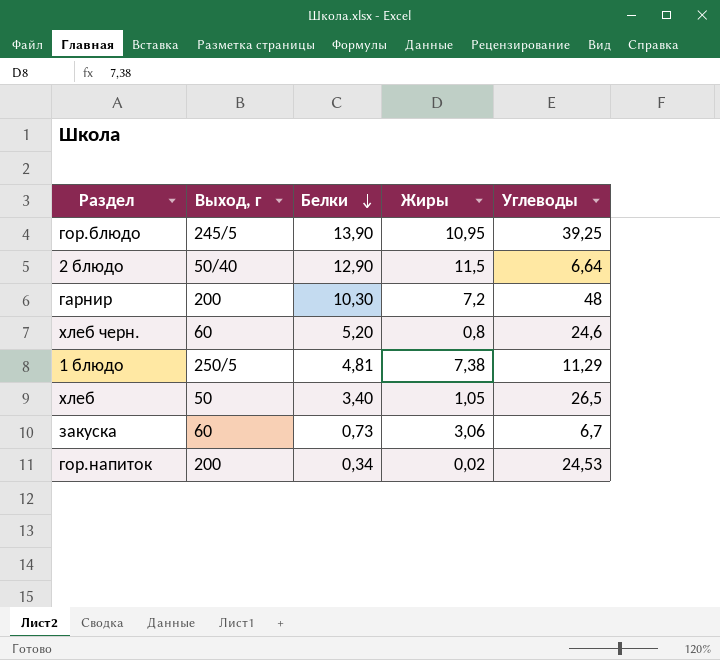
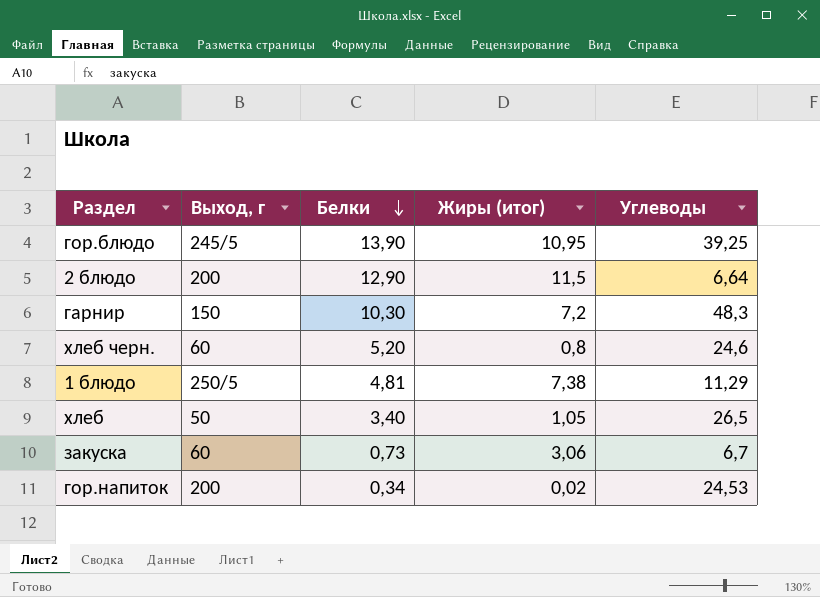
column name: Жиры -> Жиры (итог)
2 блюдо | Выход, г: 50/40 -> 200
гарнир | Выход, г: 200 -> 150
гарнир | Углеводы: 48 -> 48,3

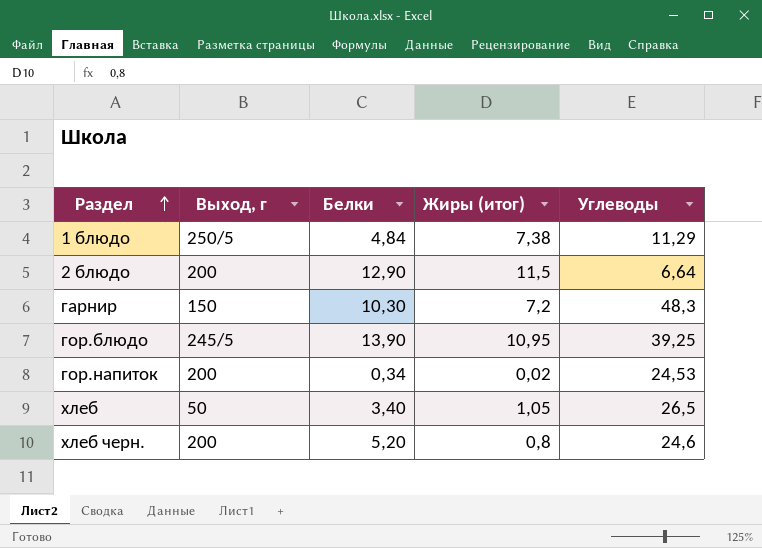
row order: Белки descending -> Раздел ascending
row закуска: 60 | 0,73 | 3,06 | 6,7 -> none
1 блюдо | Белки: 4,81 -> 4,84
хлеб черн. | Выход, г: 60 -> 200

